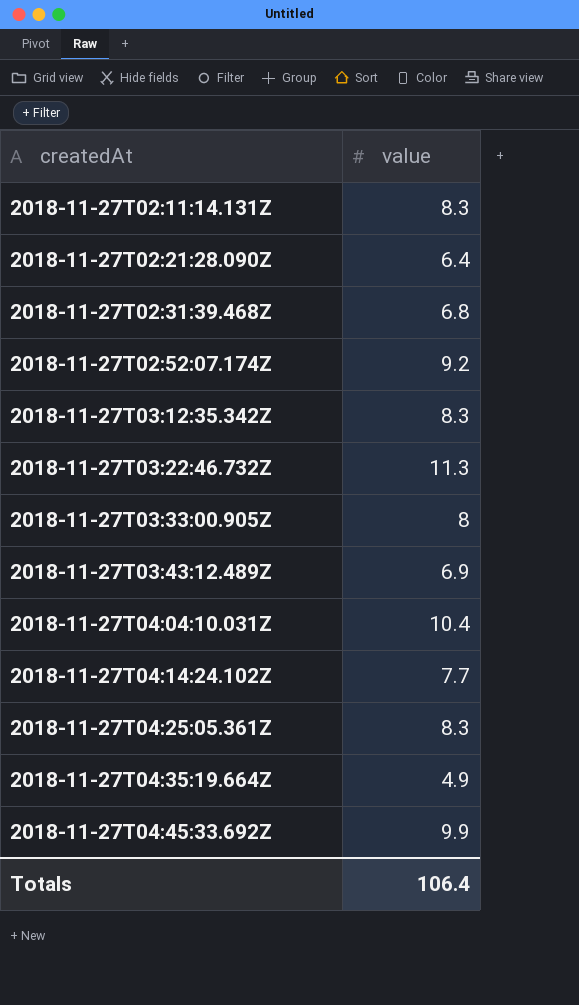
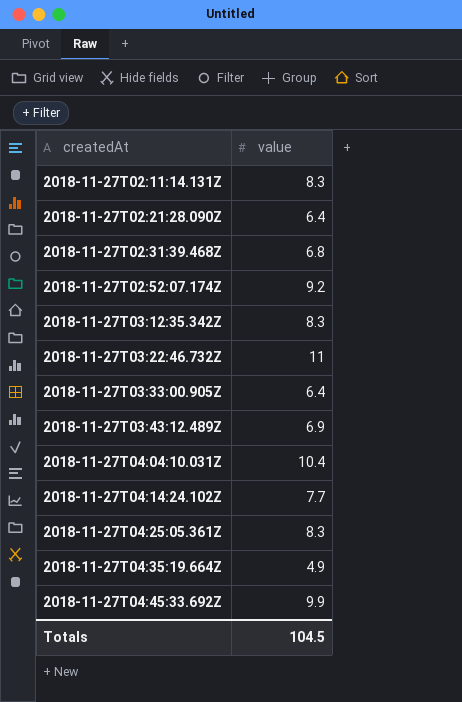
2018-11-27T03:22:46.732Z | value: 11.3 -> 11
2018-11-27T03:33:00.905Z | value: 8 -> 6.4
Totals | value: 106.4 -> 104.5

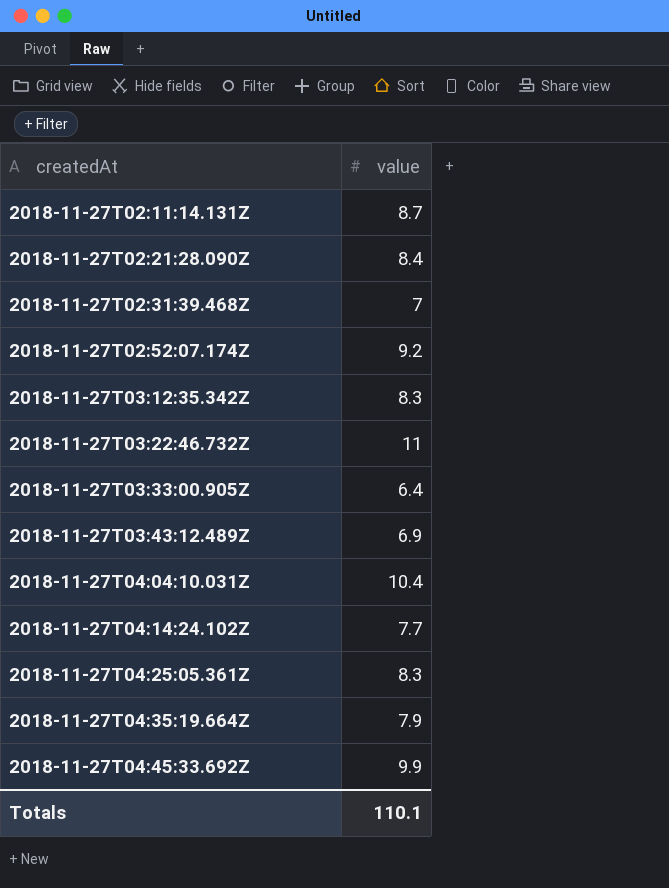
2018-11-27T02:11:14.131Z | value: 8.3 -> 8.7
2018-11-27T02:21:28.090Z | value: 6.4 -> 8.4
2018-11-27T02:31:39.468Z | value: 6.8 -> 7
2018-11-27T04:35:19.664Z | value: 4.9 -> 7.9
Totals | value: 104.5 -> 110.1

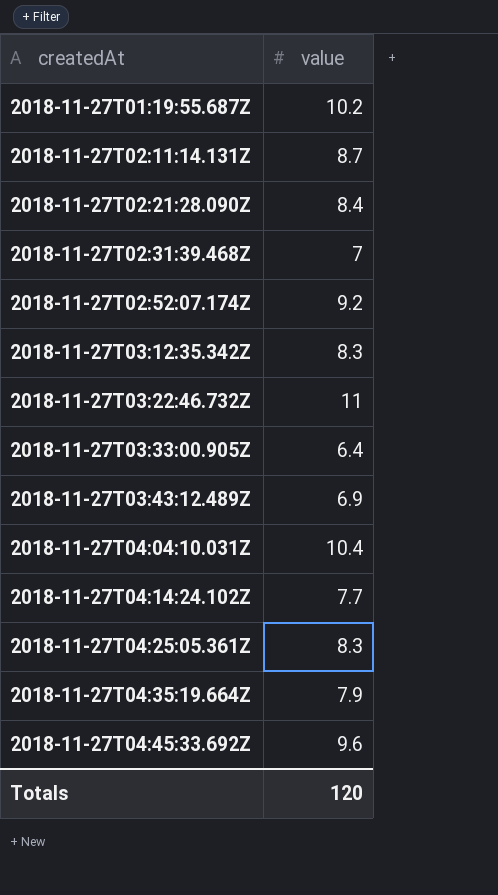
row 2018-11-27T01:19:55.687Z: none -> 10.2
2018-11-27T04:45:33.692Z | value: 9.9 -> 9.6
Totals | value: 110.1 -> 120

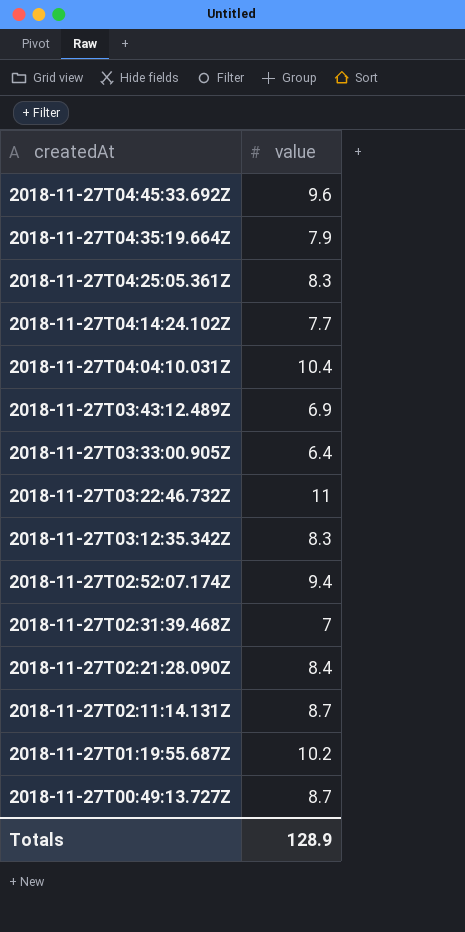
row order: createdAt ascending -> createdAt descending
2018-11-27T02:52:07.174Z | value: 9.2 -> 9.4
row 2018-11-27T00:49:13.727Z: none -> 8.7
Totals | value: 120 -> 128.9

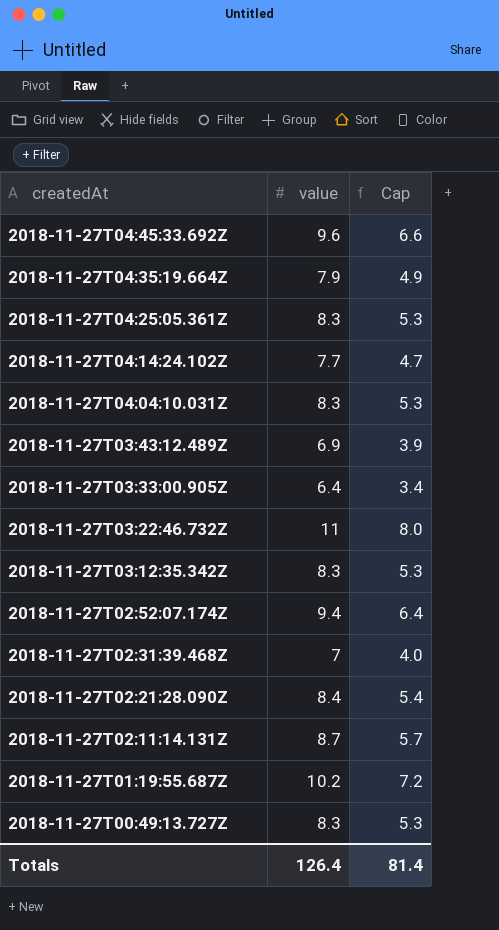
column Cap | formula: none -> [value] - 3
2018-11-27T04:04:10.031Z | value: 10.4 -> 8.3
2018-11-27T00:49:13.727Z | value: 8.7 -> 8.3
Totals | value: 128.9 -> 126.4

